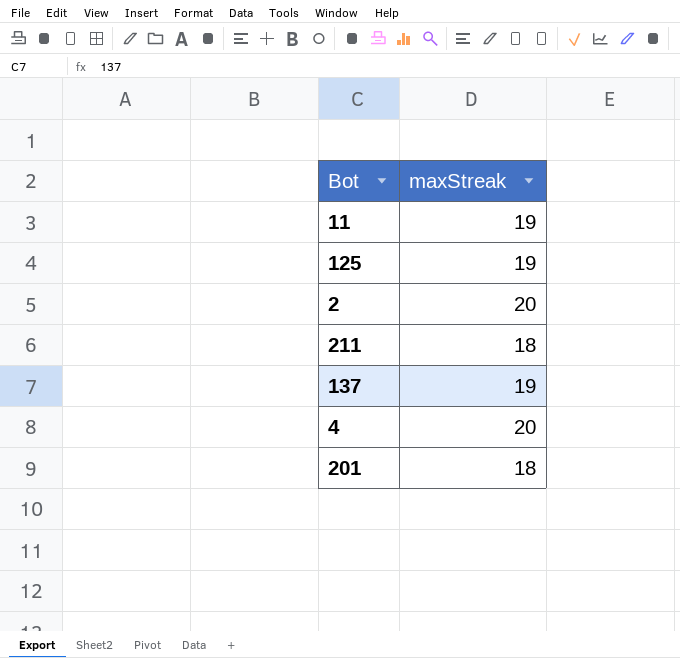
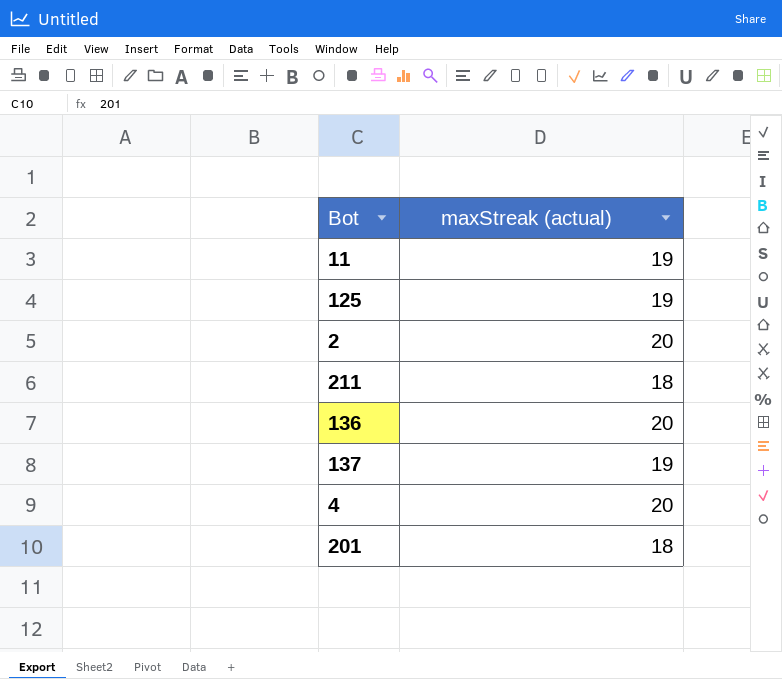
column name: maxStreak -> maxStreak (actual)
row 136: none -> 20

